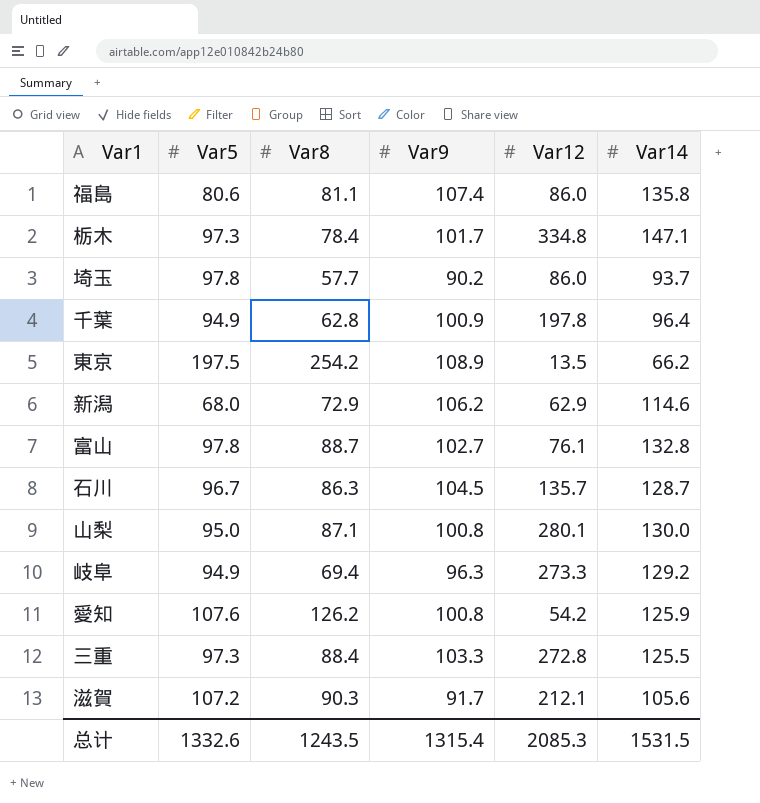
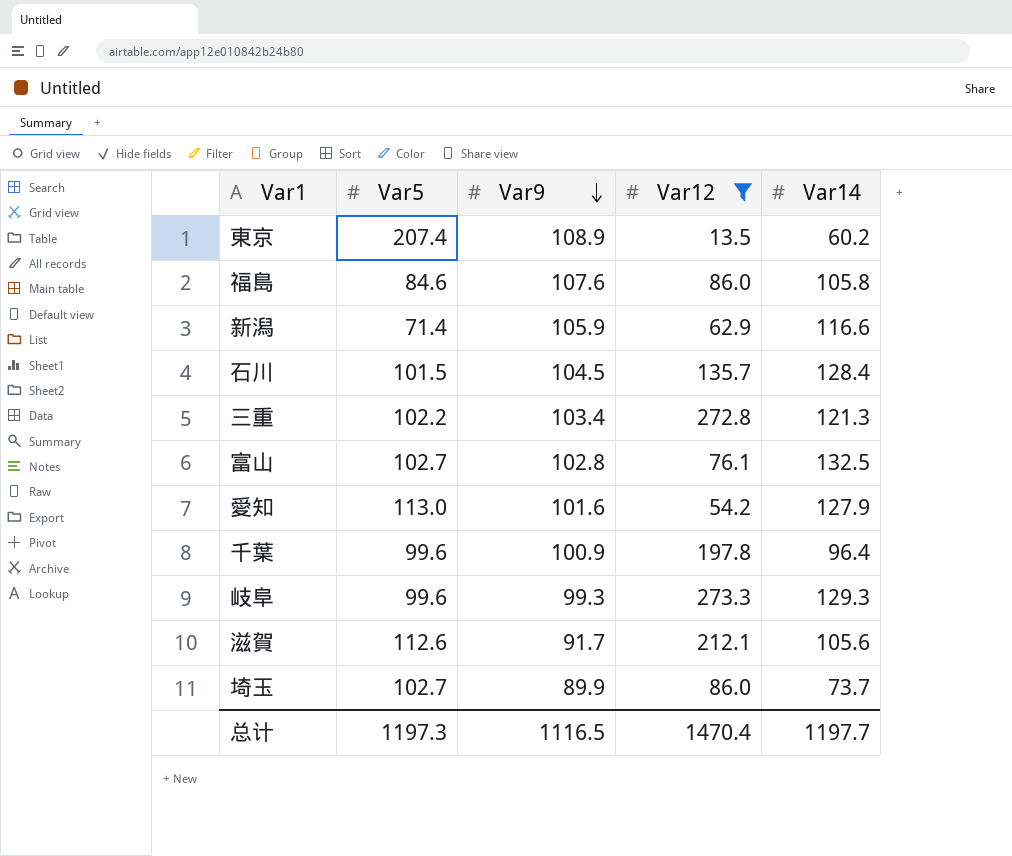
filter: none -> Var12 <= 273.3
row order: none -> Var9 descending
column Var8 | position: 3 -> none
東京 | Var5: 197.5 -> 207.4
東京 | Var14: 66.2 -> 60.2
福島 | Var5: 80.6 -> 84.6
福島 | Var9: 107.4 -> 107.6
福島 | Var14: 135.8 -> 105.8
新潟 | Var5: 68.0 -> 71.4
新潟 | Var9: 106.2 -> 105.9
新潟 | Var14: 114.6 -> 116.6
石川 | Var5: 96.7 -> 101.5
石川 | Var14: 128.7 -> 128.4
三重 | Var5: 97.3 -> 102.2
三重 | Var9: 103.3 -> 103.4
三重 | Var14: 125.5 -> 121.3
富山 | Var5: 97.8 -> 102.7
富山 | Var9: 102.7 -> 102.8
富山 | Var14: 132.8 -> 132.5
愛知 | Var5: 107.6 -> 113.0
愛知 | Var9: 100.8 -> 101.6
愛知 | Var14: 125.9 -> 127.9
千葉 | Var5: 94.9 -> 99.6
岐阜 | Var5: 94.9 -> 99.6
岐阜 | Var9: 96.3 -> 99.3
岐阜 | Var14: 129.2 -> 129.3
滋賀 | Var5: 107.2 -> 112.6
埼玉 | Var5: 97.8 -> 102.7
埼玉 | Var9: 90.2 -> 89.9
埼玉 | Var14: 93.7 -> 73.7
总计 | Var5: 1332.6 -> 1197.3
总计 | Var9: 1315.4 -> 1116.5
总计 | Var12: 2085.3 -> 1470.4
总计 | Var14: 1531.5 -> 1197.7

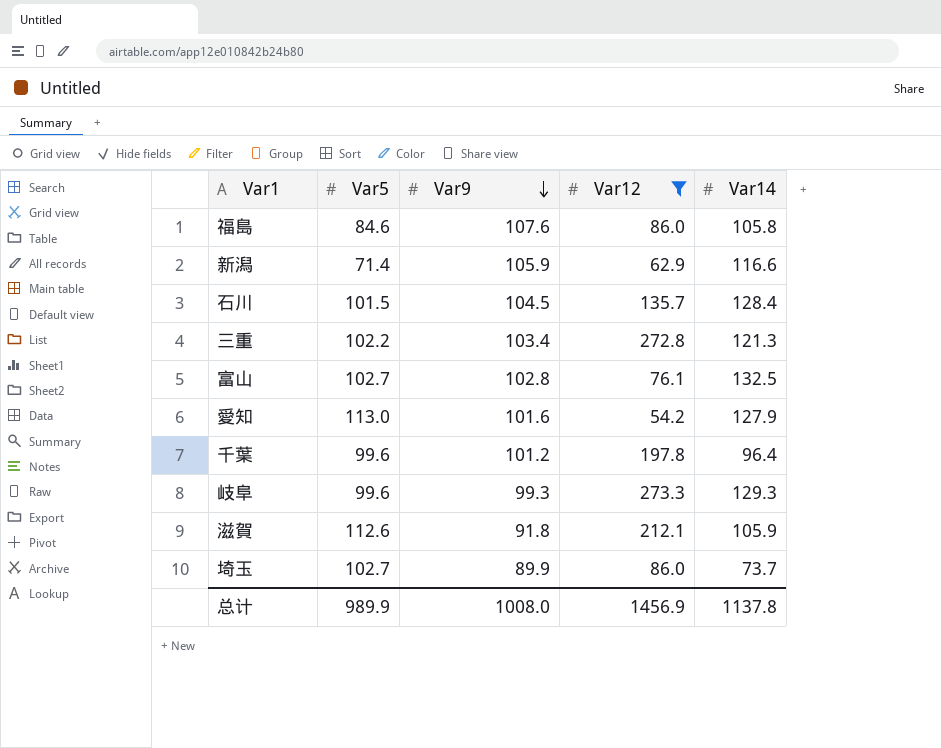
row 東京: 207.4 | 108.9 | 13.5 | 60.2 -> none
千葉 | Var9: 100.9 -> 101.2
滋賀 | Var9: 91.7 -> 91.8
滋賀 | Var14: 105.6 -> 105.9
总计 | Var5: 1197.3 -> 989.9
总计 | Var9: 1116.5 -> 1008.0
总计 | Var12: 1470.4 -> 1456.9
总计 | Var14: 1197.7 -> 1137.8

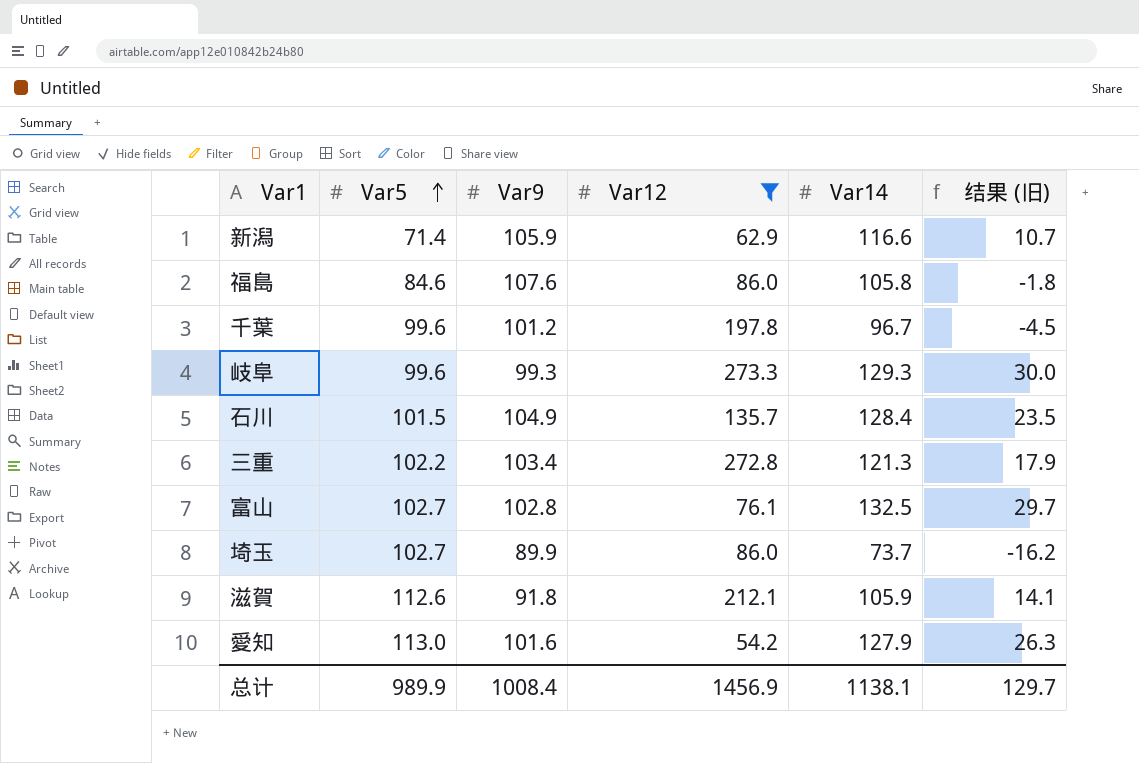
row order: Var9 descending -> Var5 ascending
column 结果 (旧) | formula: none -> [Var14] - [Var9]
千葉 | Var14: 96.4 -> 96.7
石川 | Var9: 104.5 -> 104.9
总计 | Var9: 1008.0 -> 1008.4
总计 | Var14: 1137.8 -> 1138.1

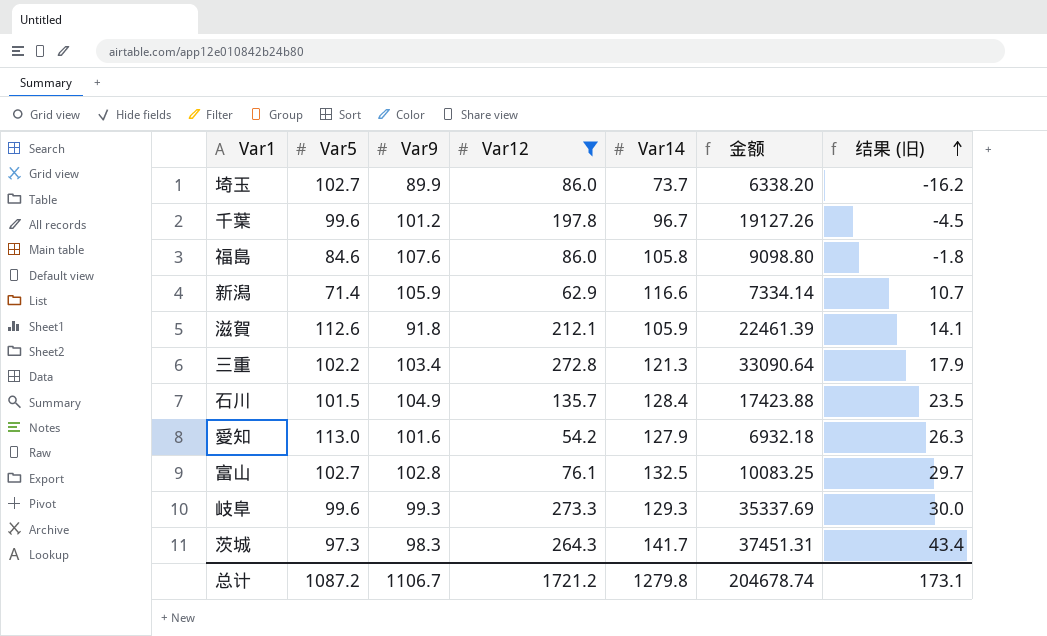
row order: Var5 ascending -> 结果 (旧) ascending
column 金额 | formula: none -> [Var12] * [Var14]
row 茨城: none -> 97.3 | 98.3 | 264.3 | 141.7 | 37451.31 | 43.4
总计 | Var5: 989.9 -> 1087.2
总计 | Var9: 1008.4 -> 1106.7
总计 | Var12: 1456.9 -> 1721.2
总计 | Var14: 1138.1 -> 1279.8
总计 | 结果 (旧): 129.7 -> 173.1

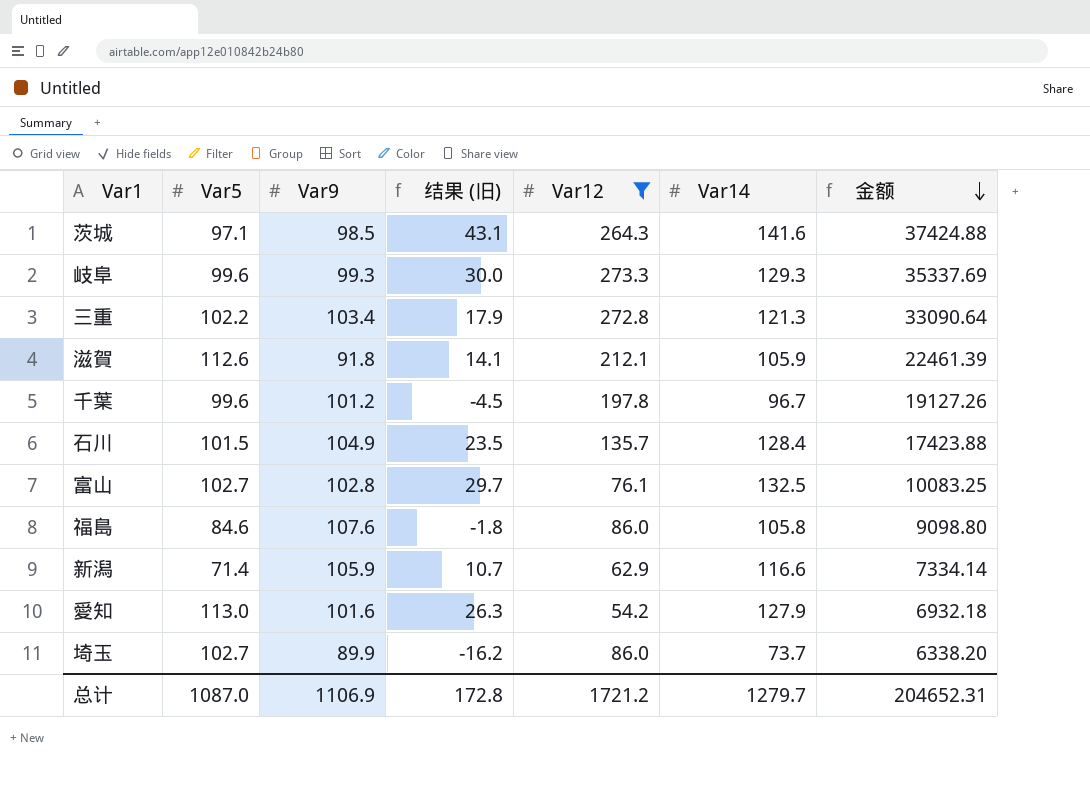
row order: 结果 (旧) ascending -> 金额 descending
column 结果 (旧) | position: 7 -> 4
茨城 | Var5: 97.3 -> 97.1
茨城 | Var9: 98.3 -> 98.5
茨城 | 结果 (旧): 43.4 -> 43.1
茨城 | Var14: 141.7 -> 141.6
茨城 | 金额: 37451.31 -> 37424.88
总计 | Var5: 1087.2 -> 1087.0
总计 | Var9: 1106.7 -> 1106.9
总计 | 结果 (旧): 173.1 -> 172.8
总计 | Var14: 1279.8 -> 1279.7
总计 | 金额: 204678.74 -> 204652.31

